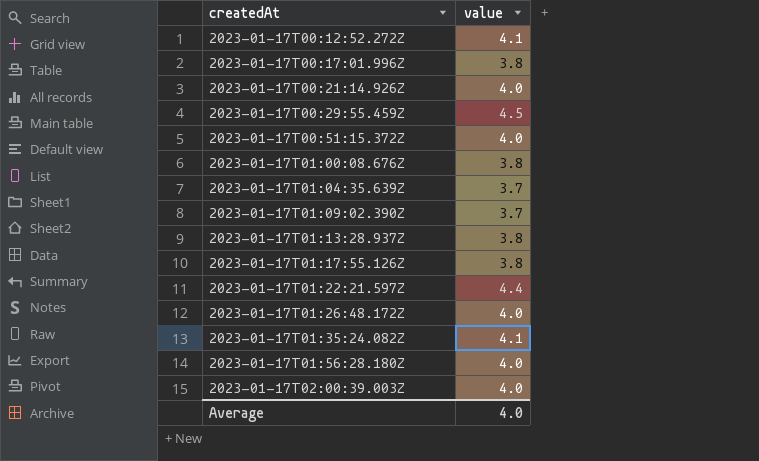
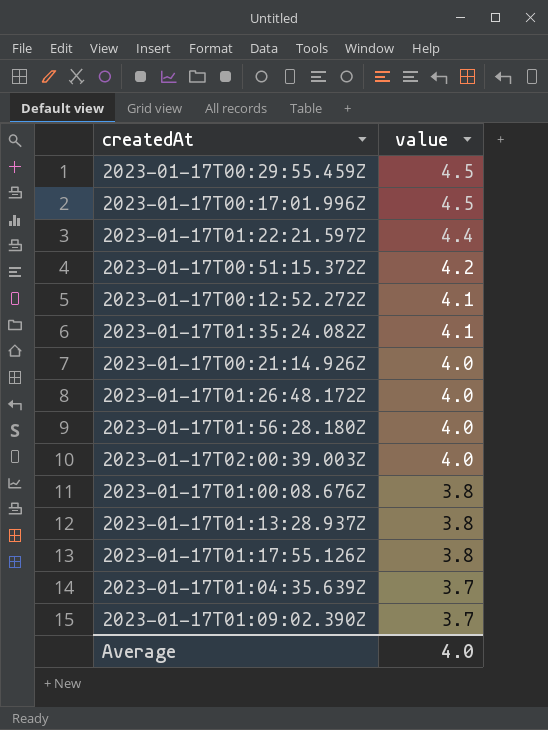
row order: createdAt ascending -> value descending
2023-01-17T00:17:01.996Z | value: 3.8 -> 4.5
2023-01-17T00:51:15.372Z | value: 4.0 -> 4.2

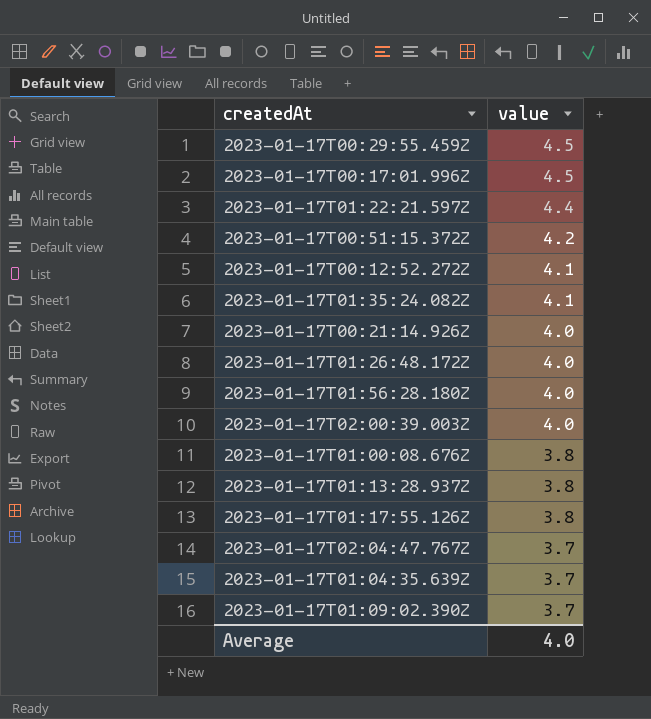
row 2023-01-17T02:04:47.767Z: none -> 3.7

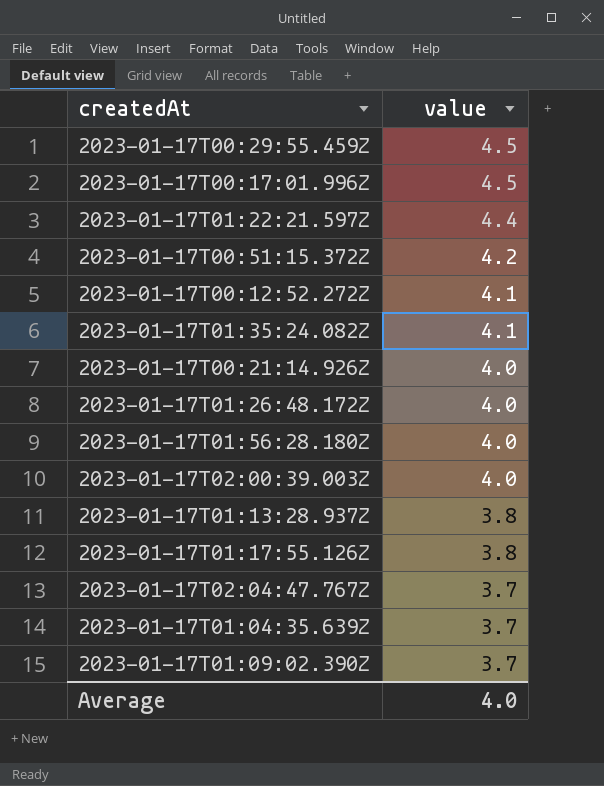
row 2023-01-17T01:00:08.676Z: 3.8 -> none

